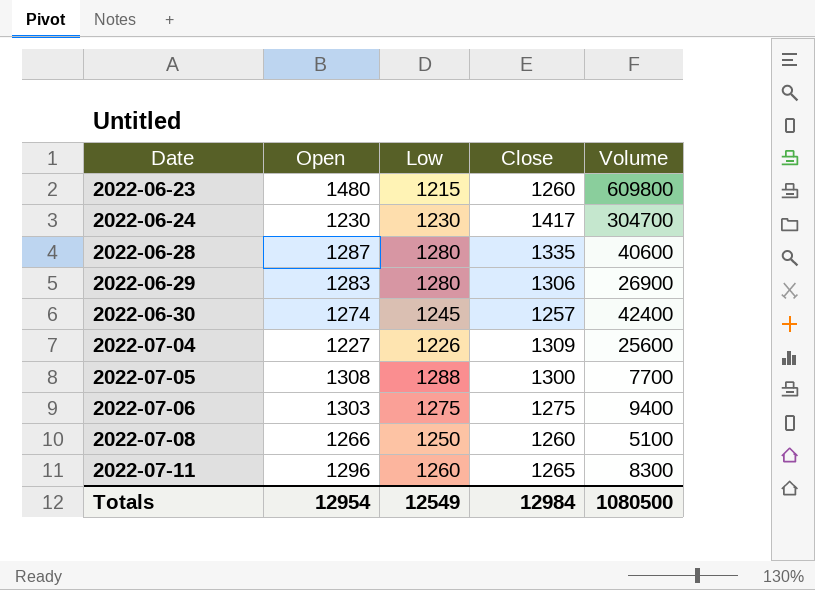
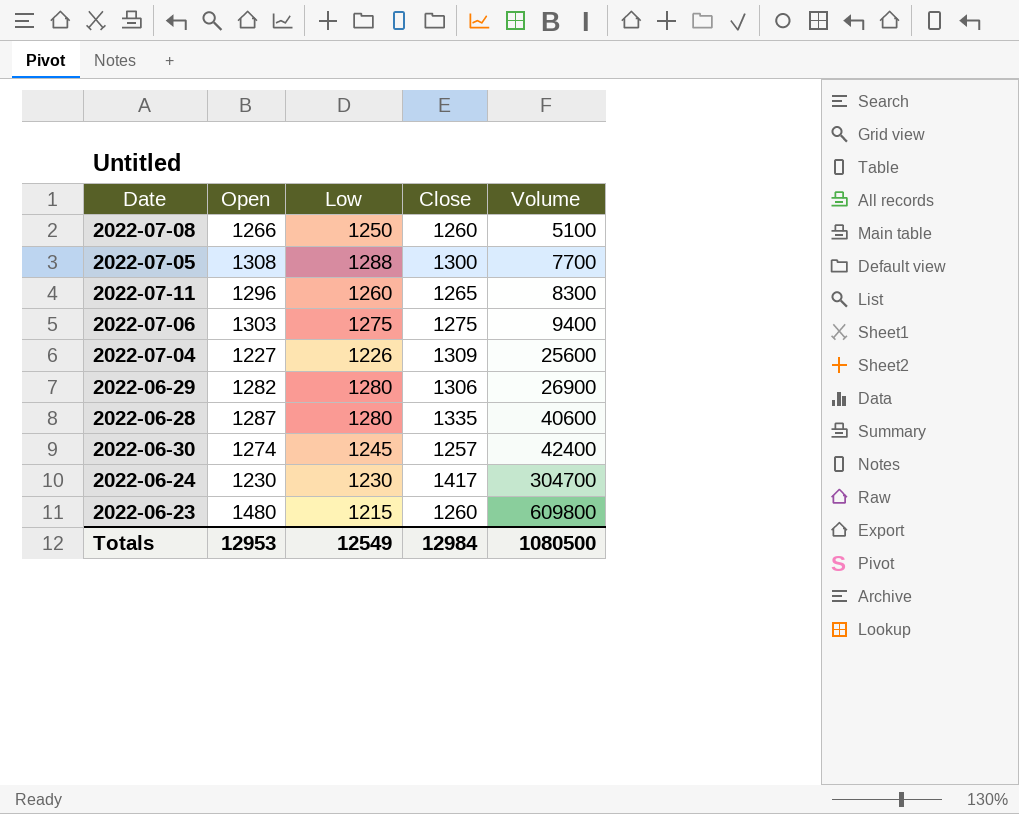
row order: Date ascending -> Volume ascending
2022-06-29 | Open: 1283 -> 1282
Totals | Open: 12954 -> 12953

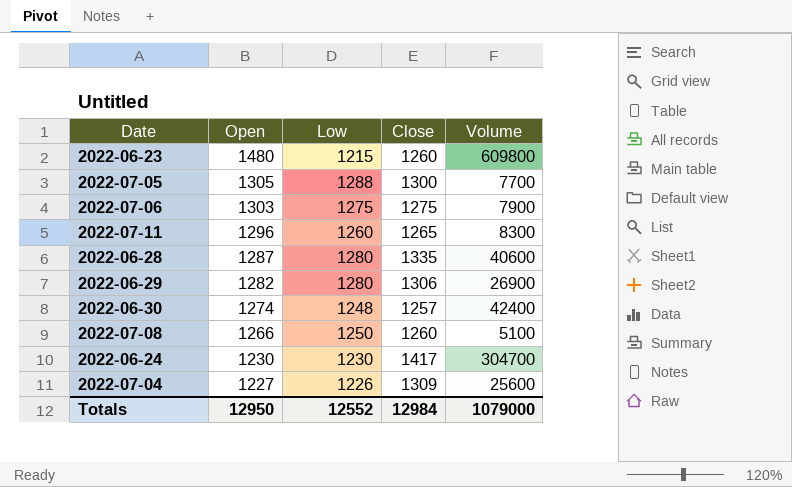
row order: Volume ascending -> Open descending
2022-07-05 | Open: 1308 -> 1305
2022-07-06 | Volume: 9400 -> 7900
2022-06-30 | Low: 1245 -> 1248
Totals | Open: 12953 -> 12950
Totals | Low: 12549 -> 12552
Totals | Volume: 1080500 -> 1079000

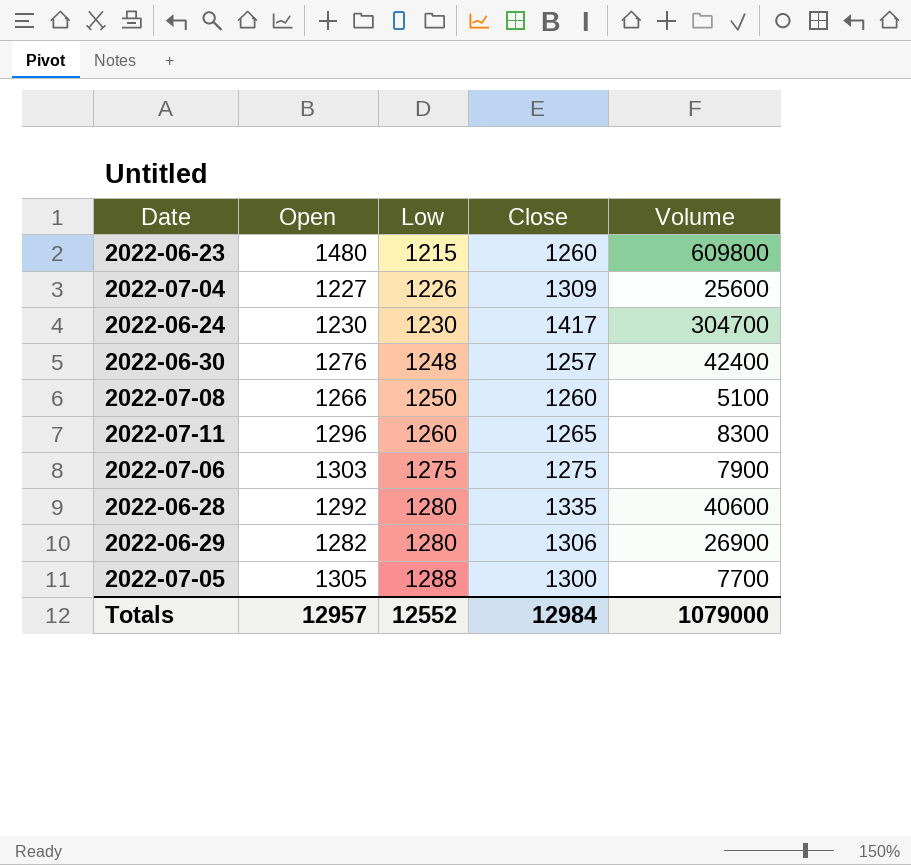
row order: Open descending -> Low ascending
2022-06-30 | Open: 1274 -> 1276
2022-06-28 | Open: 1287 -> 1292
Totals | Open: 12950 -> 12957

